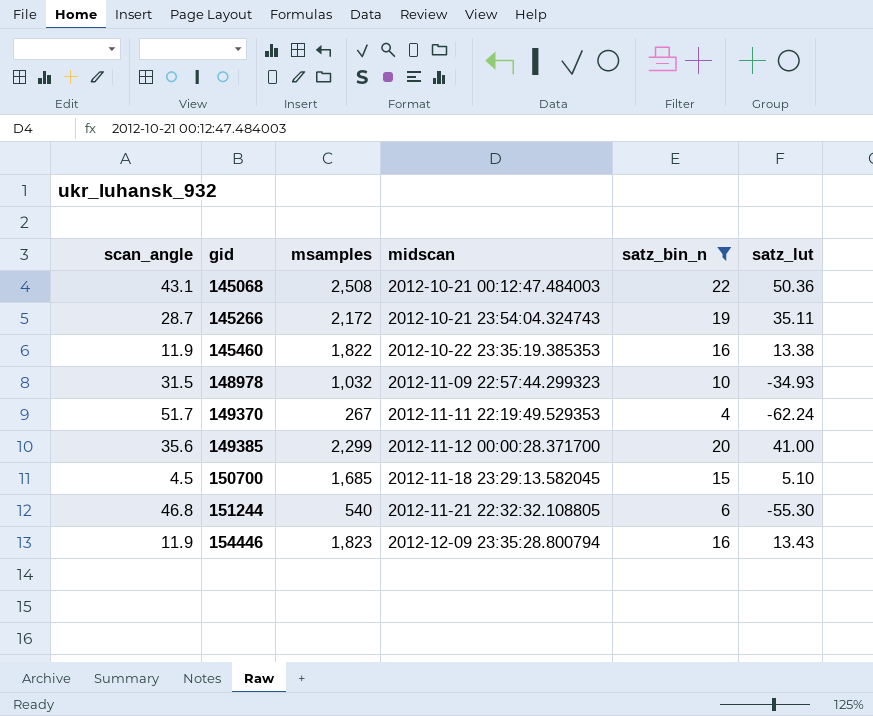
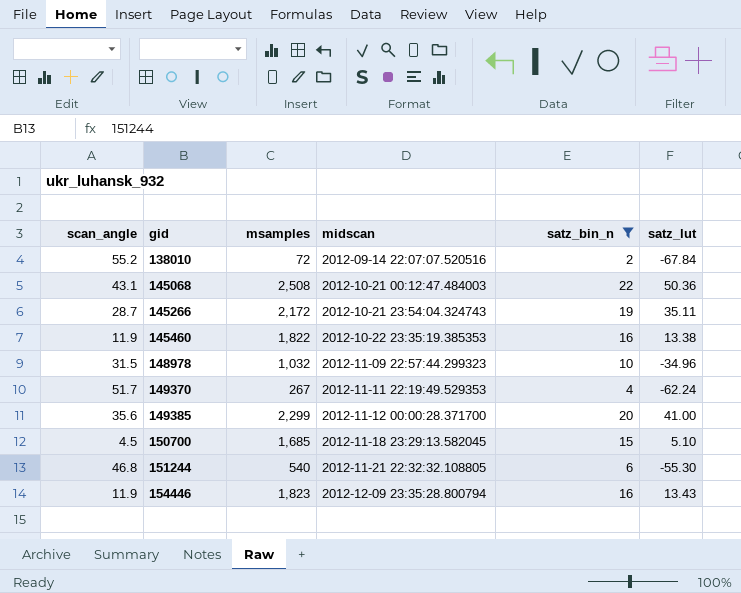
row 138010: none -> 55.2 | 72 | 2012-09-14 22:07:07.520516 | 2 | -67.84
148978 | satz_lut: -34.93 -> -34.96

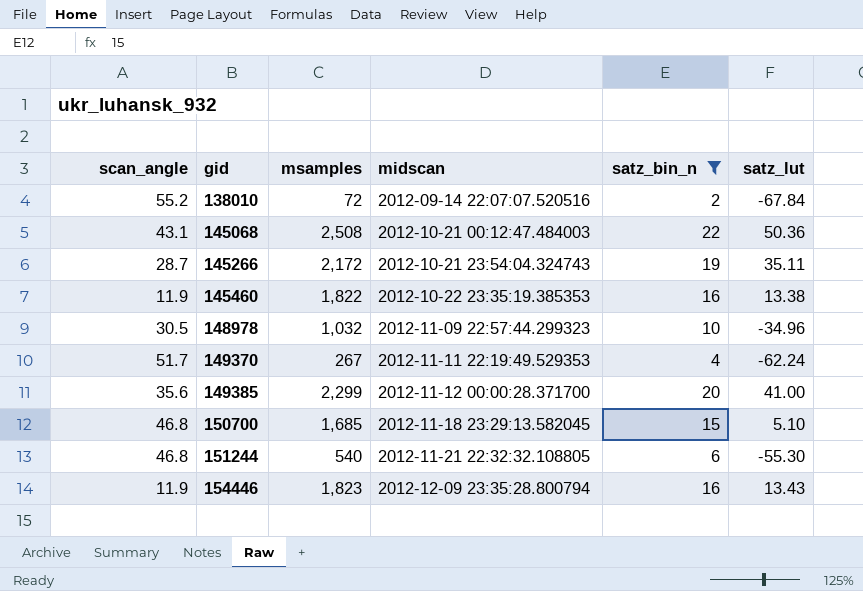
148978 | scan_angle: 31.5 -> 30.5
150700 | scan_angle: 4.5 -> 46.8

